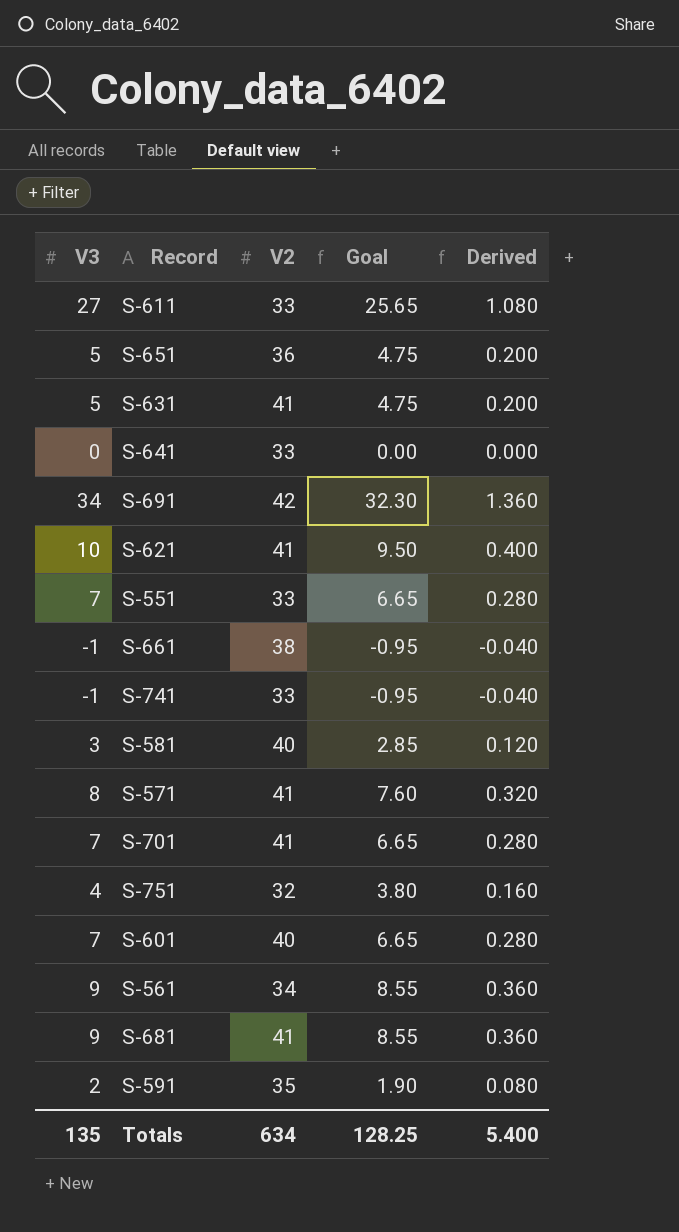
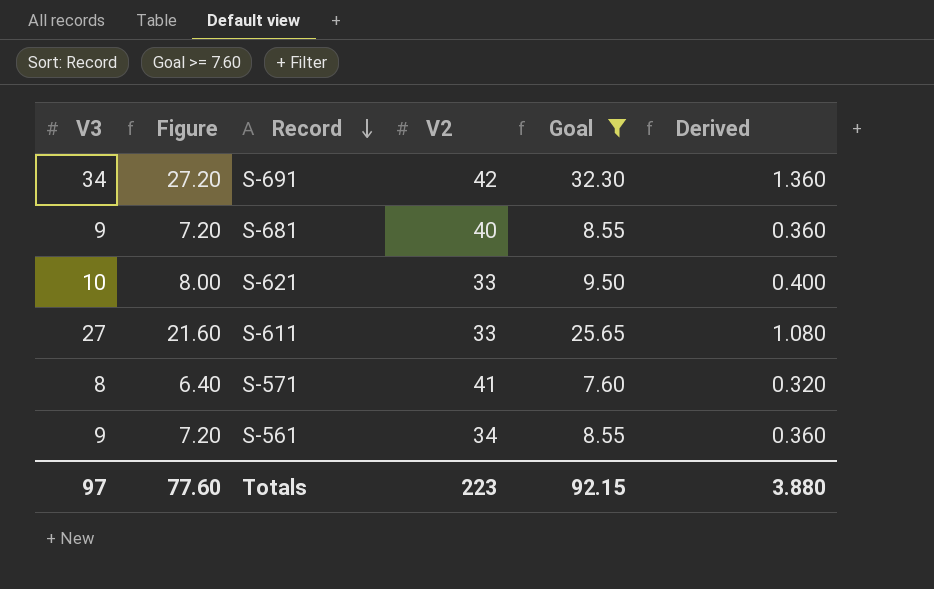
filter: none -> Goal >= 7.60
row order: none -> Record descending
column Figure | formula: none -> [V3] * 0.8
S-681 | V2: 41 -> 40
S-621 | V2: 41 -> 33
Totals | V3: 135 -> 97
Totals | V2: 634 -> 223
Totals | Goal: 128.25 -> 92.15
Totals | Derived: 5.400 -> 3.880

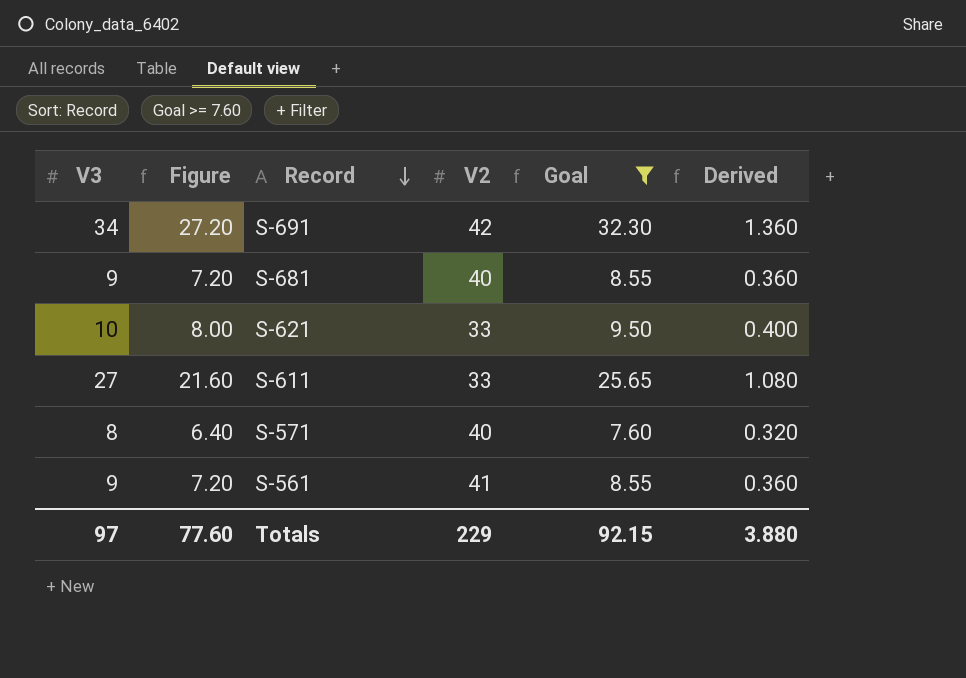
S-571 | V2: 41 -> 40
S-561 | V2: 34 -> 41
Totals | V2: 223 -> 229

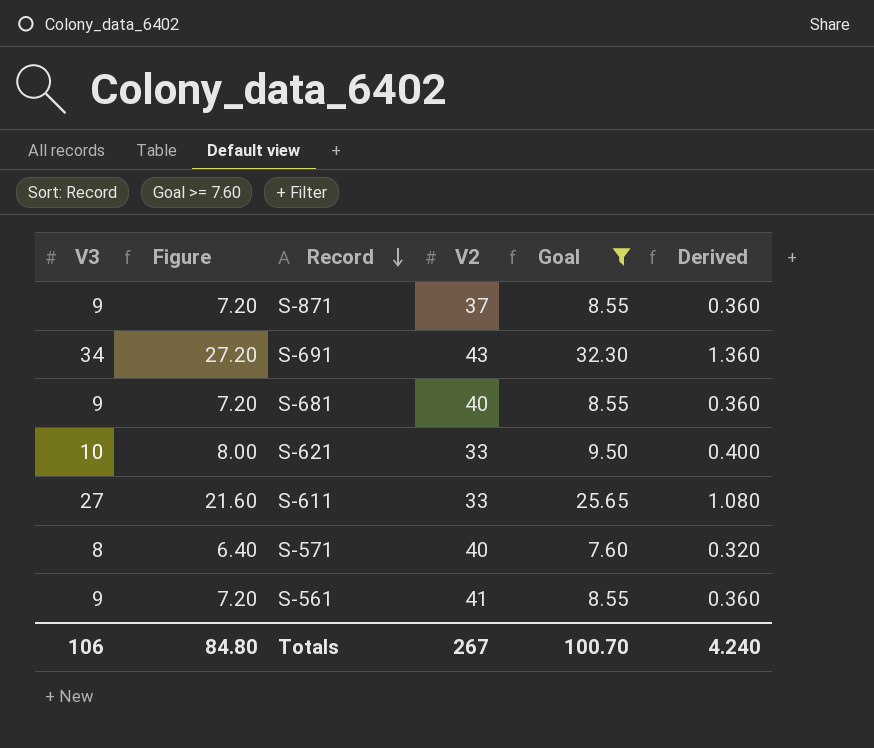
row S-871: none -> 9 | 7.20 | 37 | 8.55 | 0.360
S-691 | V2: 42 -> 43
Totals | V3: 97 -> 106
Totals | Figure: 77.60 -> 84.80
Totals | V2: 229 -> 267
Totals | Goal: 92.15 -> 100.70
Totals | Derived: 3.880 -> 4.240

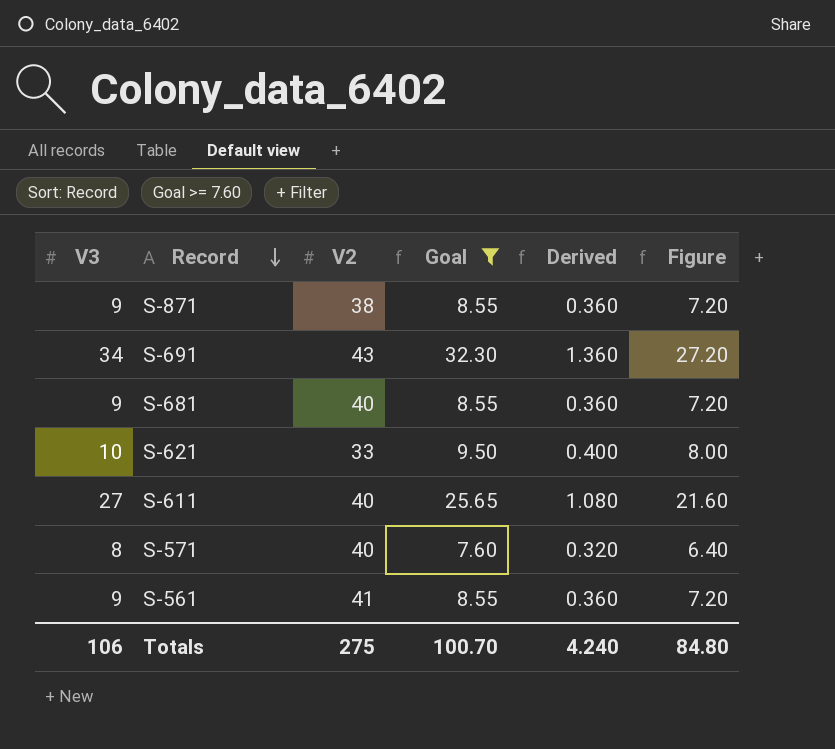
column Figure | position: 2 -> 6
S-871 | V2: 37 -> 38
S-611 | V2: 33 -> 40
Totals | V2: 267 -> 275

